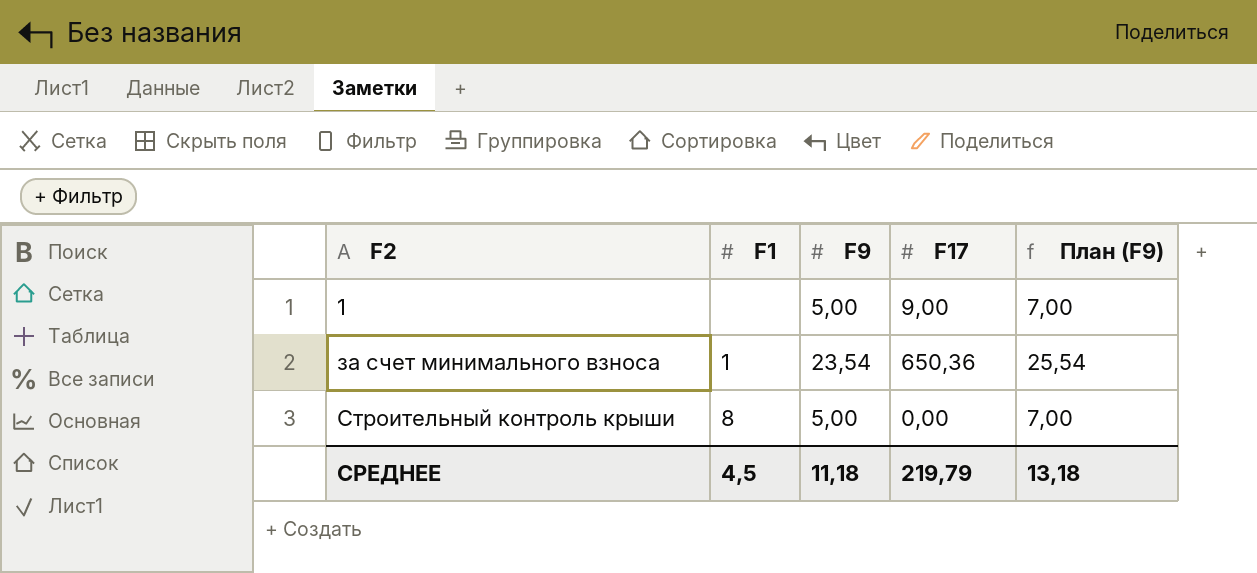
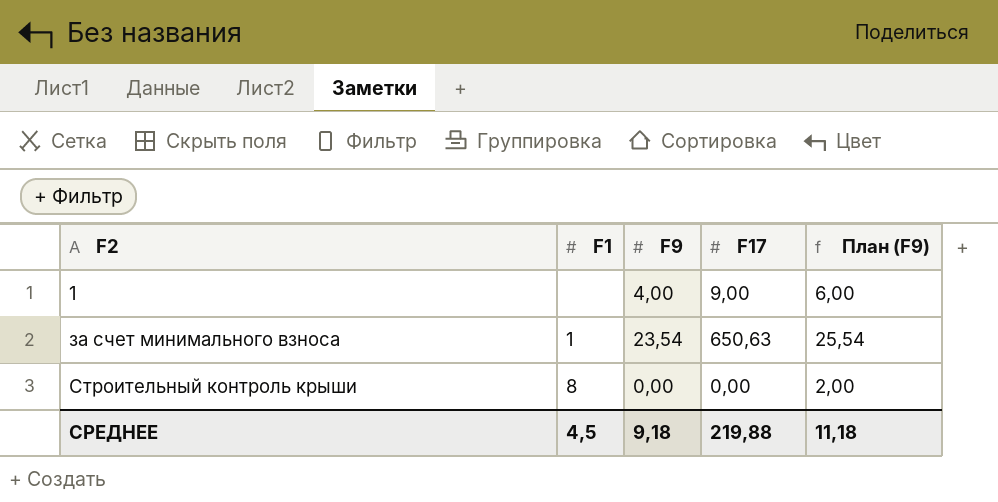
1 | F9: 5,00 -> 4,00
1 | План (F9): 7,00 -> 6,00
за счет минимального взноса | F17: 650,36 -> 650,63
Строительный контроль крыши | F9: 5,00 -> 0,00
Строительный контроль крыши | План (F9): 7,00 -> 2,00
СРЕДНЕЕ | F9: 11,18 -> 9,18
СРЕДНЕЕ | F17: 219,79 -> 219,88
СРЕДНЕЕ | План (F9): 13,18 -> 11,18

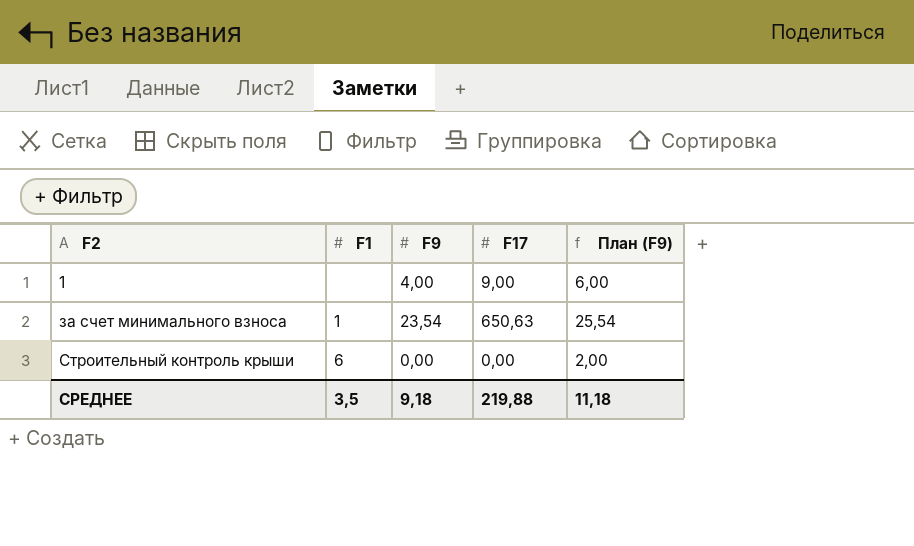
Строительный контроль крыши | F1: 8 -> 6
СРЕДНЕЕ | F1: 4,5 -> 3,5

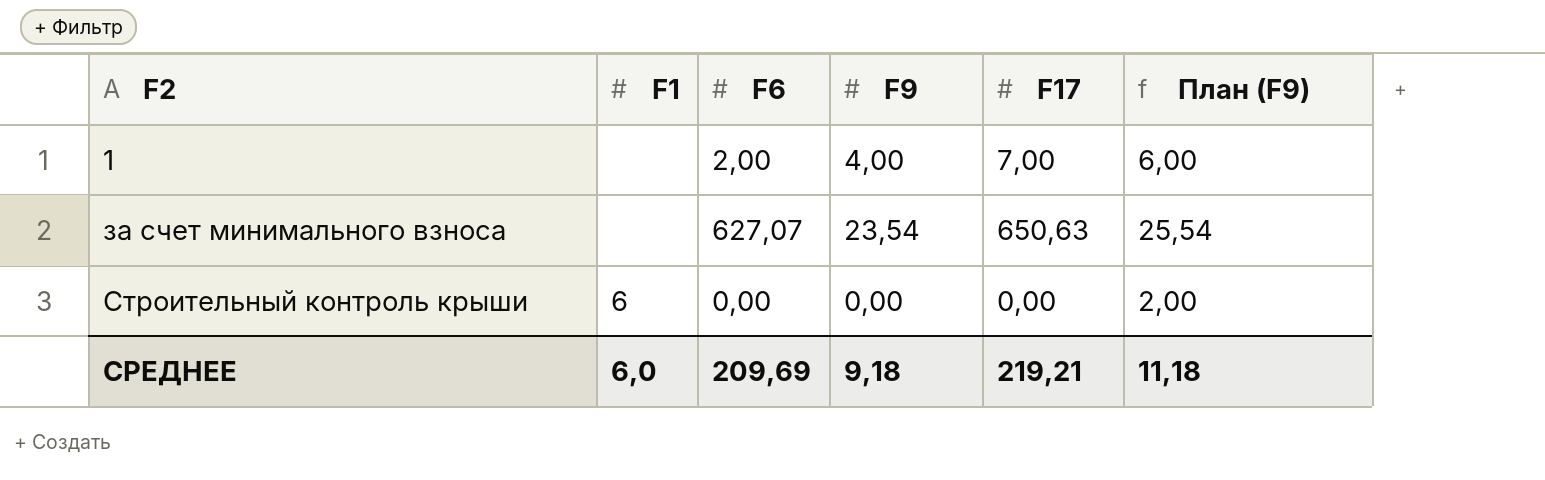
column F6 | position: none -> 3
1 | F17: 9,00 -> 7,00
за счет минимального взноса | F1: 1 -> none
СРЕДНЕЕ | F1: 3,5 -> 6,0
СРЕДНЕЕ | F17: 219,88 -> 219,21

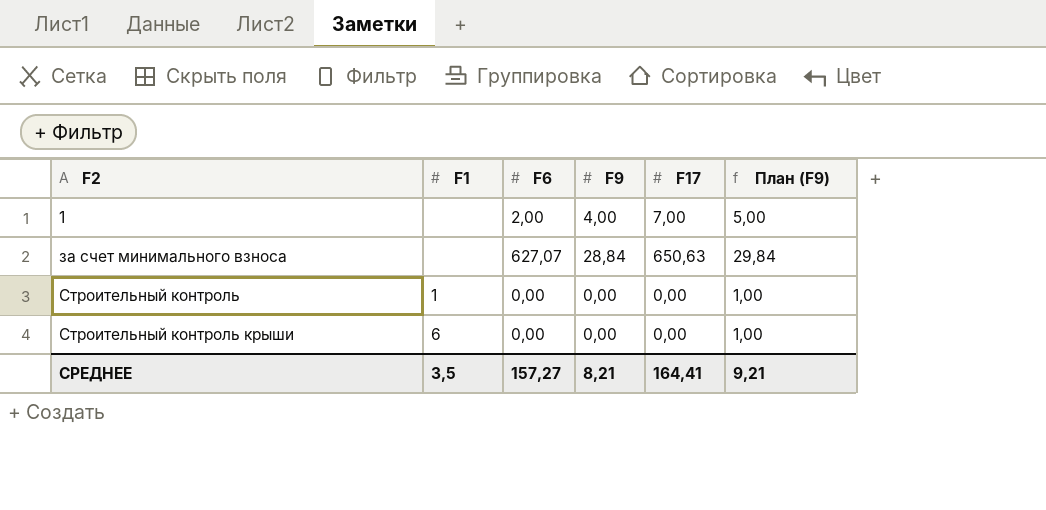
column План (F9) | formula: [F9] + 2 -> [F9] + 1
за счет минимального взноса | F9: 23,54 -> 28,84
row Строительный контроль: none -> 1 | 0,00 | 0,00 | 0,00 | 1,00
СРЕДНЕЕ | F1: 6,0 -> 3,5
СРЕДНЕЕ | F6: 209,69 -> 157,27
СРЕДНЕЕ | F9: 9,18 -> 8,21
СРЕДНЕЕ | F17: 219,21 -> 164,41
СРЕДНЕЕ | План (F9): 11,18 -> 9,21

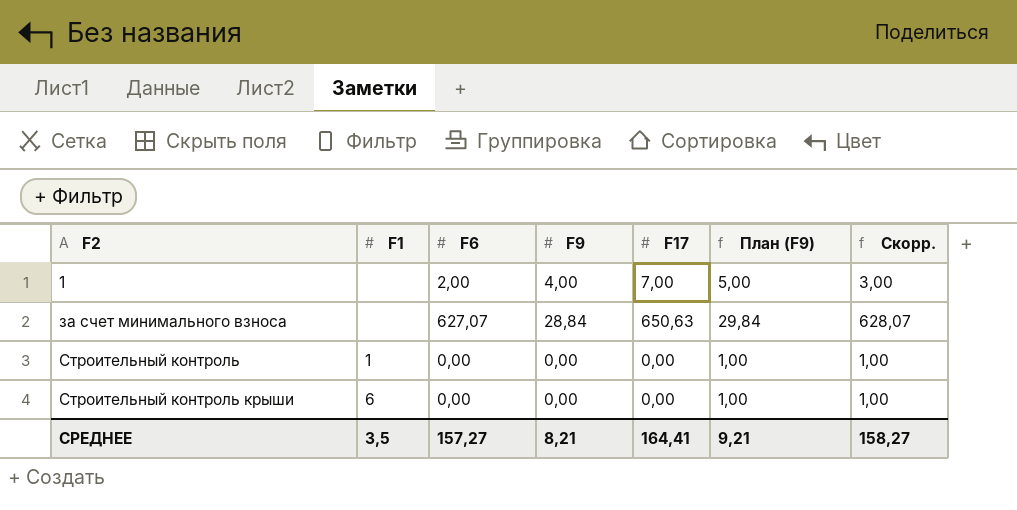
column Скорр. | formula: none -> [F6] + 1

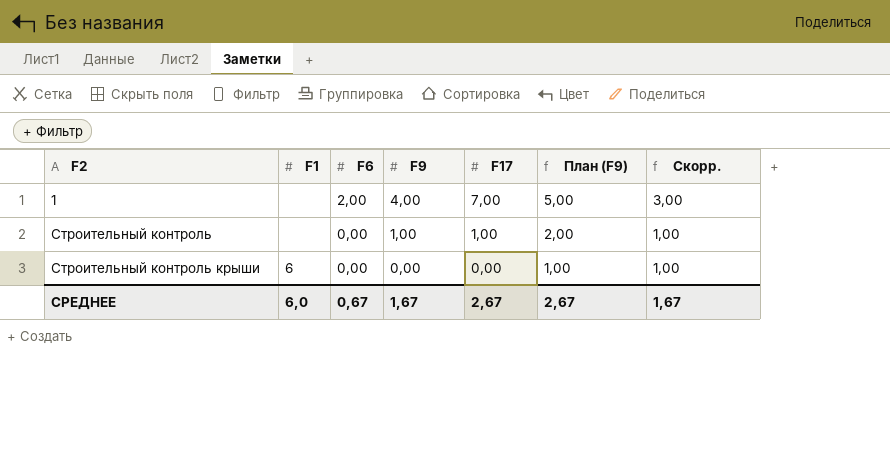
row за счет минимального взноса: none | 627,07 | 28,84 | 650,63 | 29,84 | 628,07 -> none
Строительный контроль | F1: 1 -> none
Строительный контроль | F9: 0,00 -> 1,00
Строительный контроль | F17: 0,00 -> 1,00
Строительный контроль | План (F9): 1,00 -> 2,00
СРЕДНЕЕ | F1: 3,5 -> 6,0
СРЕДНЕЕ | F6: 157,27 -> 0,67
СРЕДНЕЕ | F9: 8,21 -> 1,67
СРЕДНЕЕ | F17: 164,41 -> 2,67
СРЕДНЕЕ | План (F9): 9,21 -> 2,67
СРЕДНЕЕ | Скорр.: 158,27 -> 1,67

